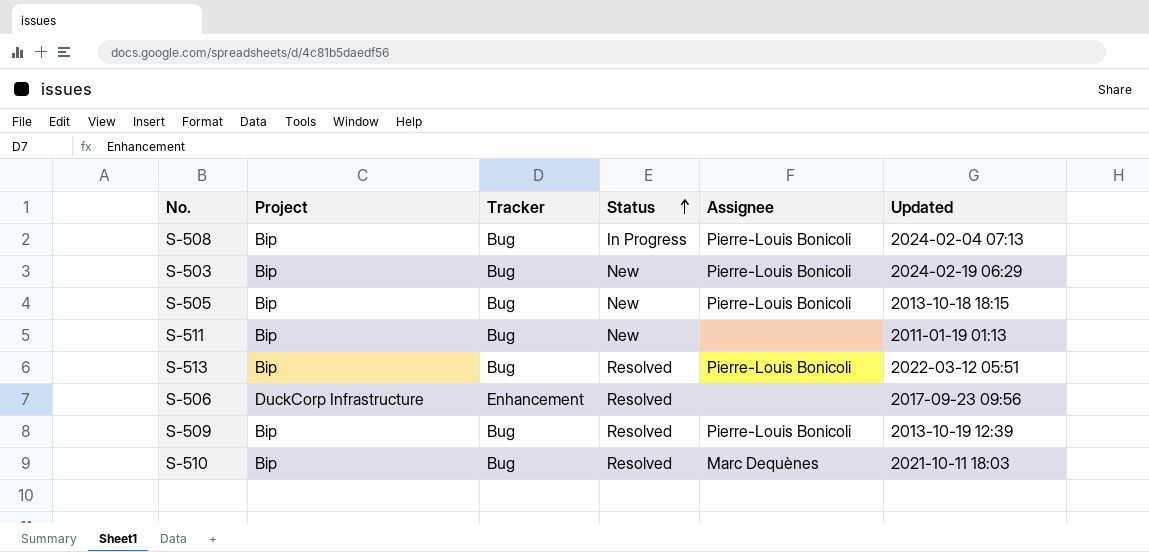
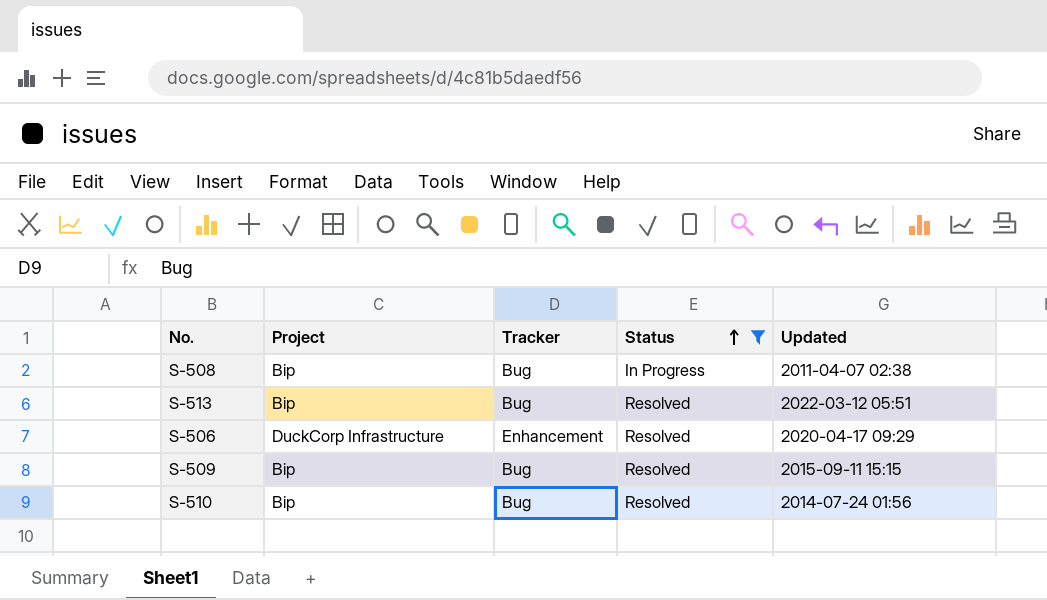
filter: none -> Status != New
column Assignee | position: 5 -> none
S-508 | Updated: 2024-02-04 07:13 -> 2011-04-07 02:38
S-506 | Updated: 2017-09-23 09:56 -> 2020-04-17 09:29
S-509 | Updated: 2013-10-19 12:39 -> 2015-09-11 15:15
S-510 | Updated: 2021-10-11 18:03 -> 2014-07-24 01:56

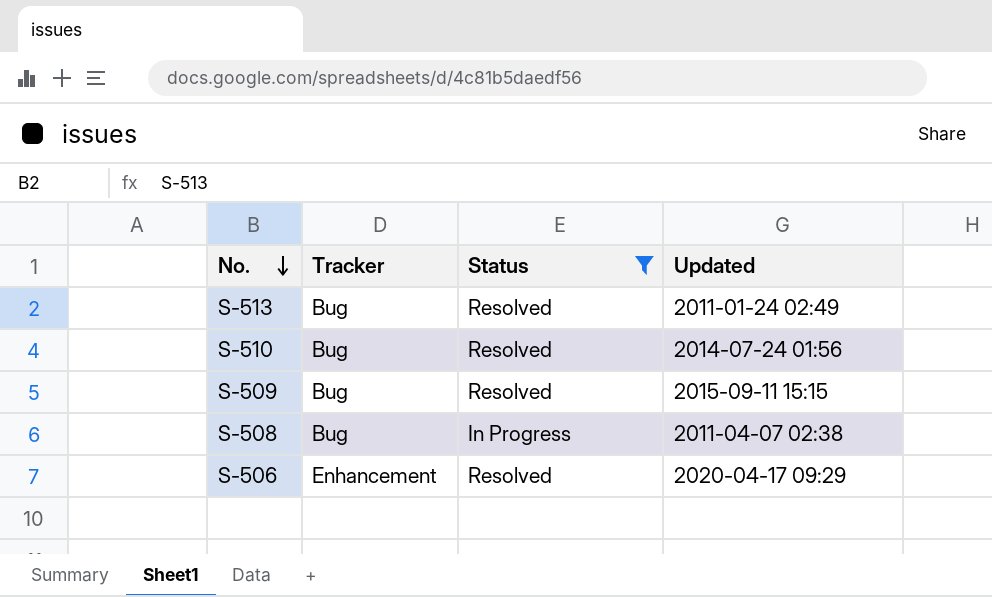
row order: Status ascending -> No. descending
column Project | position: 2 -> none
S-513 | Updated: 2022-03-12 05:51 -> 2011-01-24 02:49

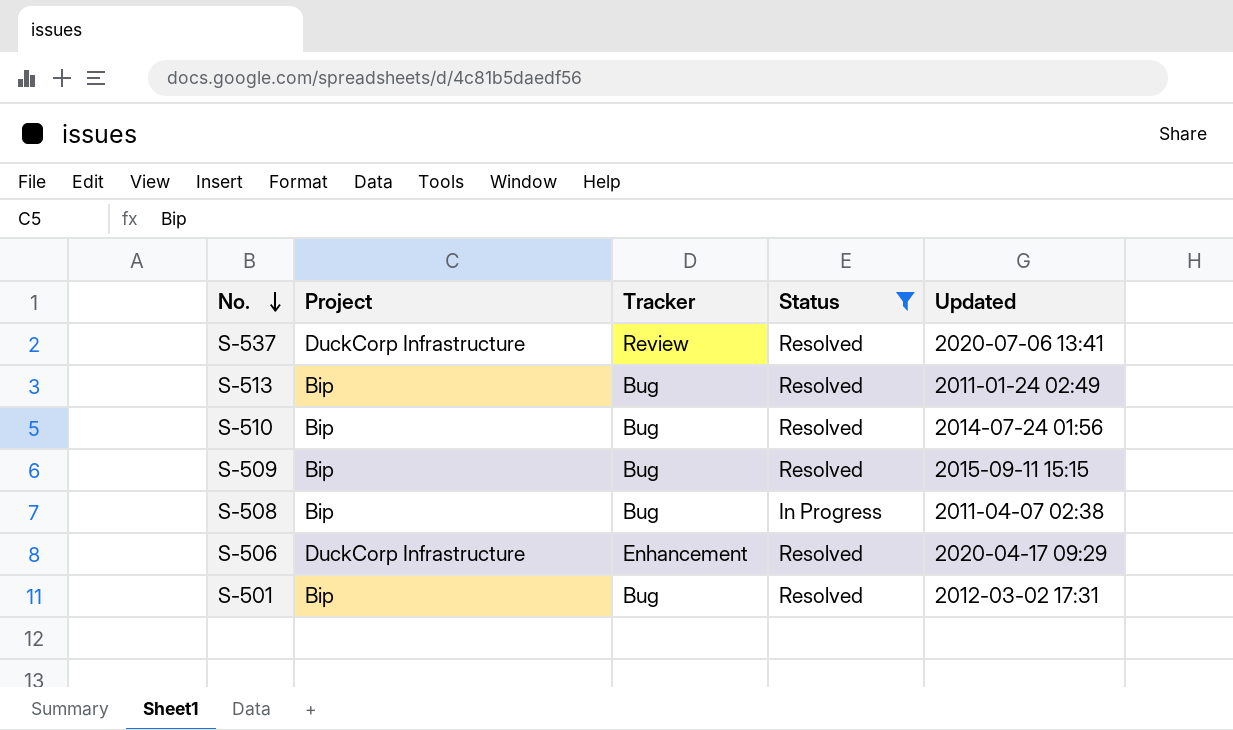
column Project | position: none -> 2
row S-537: none -> DuckCorp Infrastructure | Review | Resolved | 2020-07-06 13:41
row S-501: none -> Bip | Bug | Resolved | 2012-03-02 17:31

